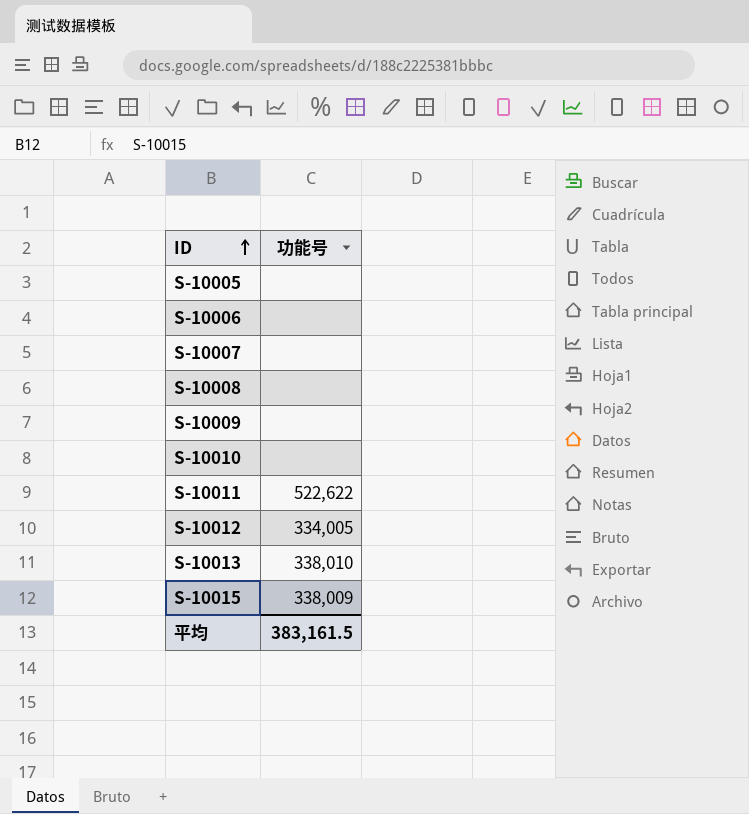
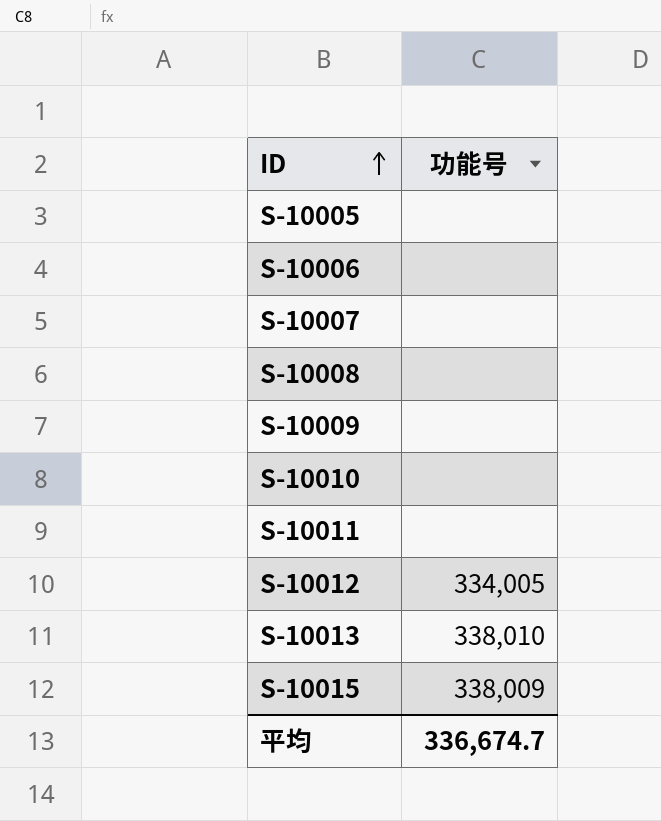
S-10011 | 功能号: 522,622 -> none
平均 | 功能号: 383,161.5 -> 336,674.7

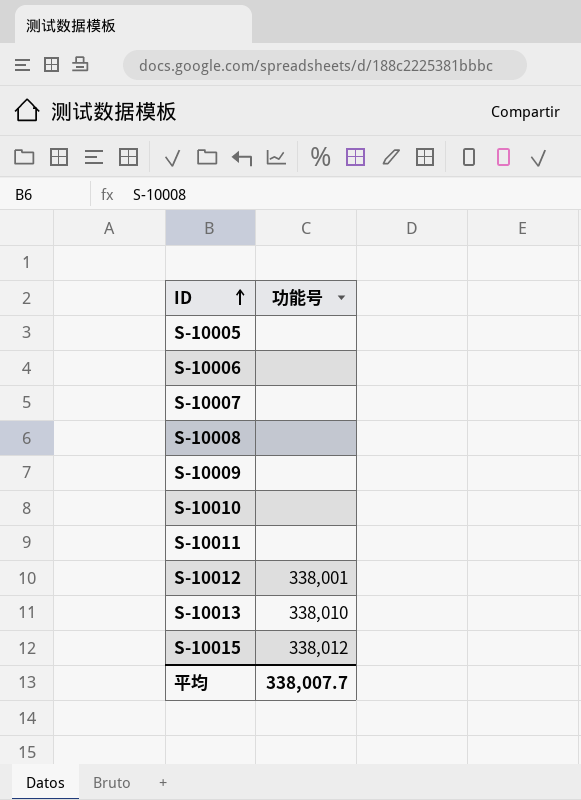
S-10012 | 功能号: 334,005 -> 338,001
S-10015 | 功能号: 338,009 -> 338,012
平均 | 功能号: 336,674.7 -> 338,007.7

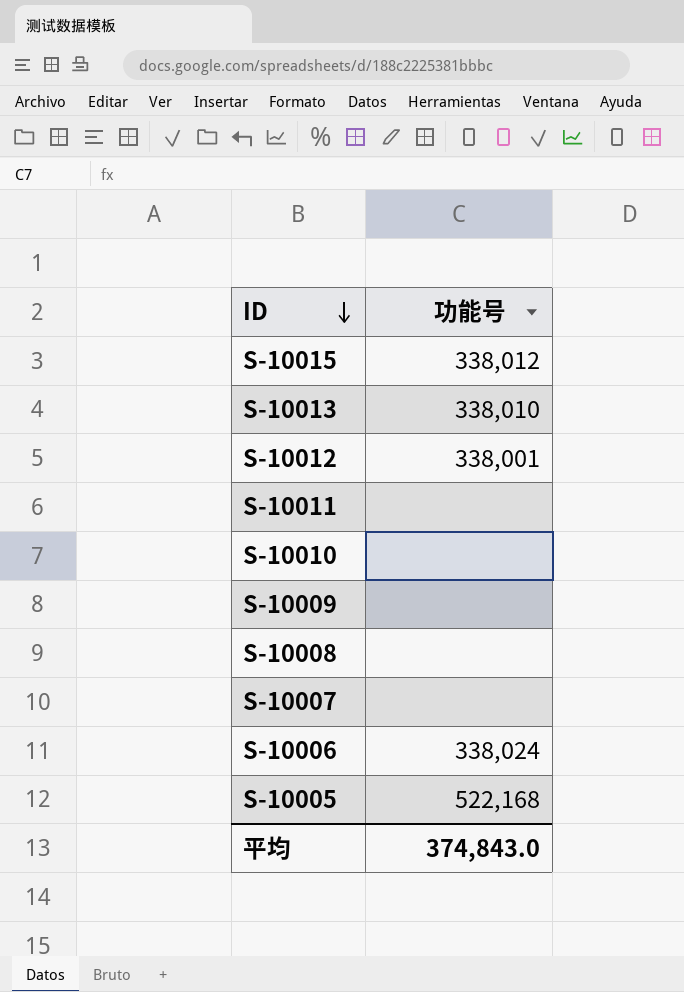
row order: ID ascending -> ID descending
S-10006 | 功能号: none -> 338,024
S-10005 | 功能号: none -> 522,168
平均 | 功能号: 338,007.7 -> 374,843.0

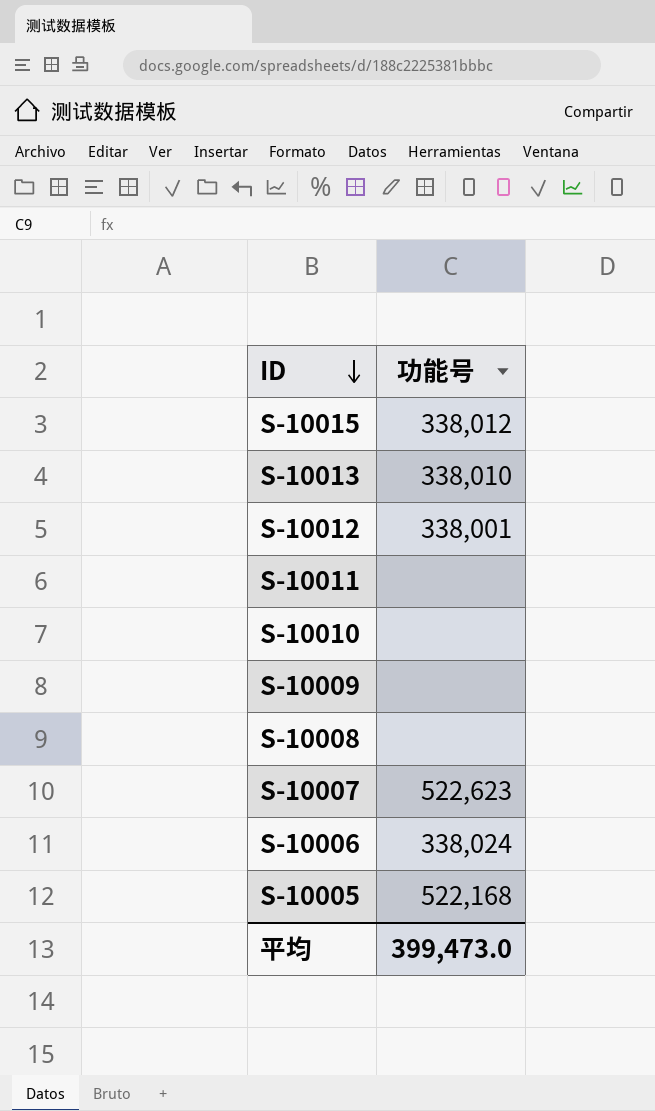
S-10007 | 功能号: none -> 522,623
平均 | 功能号: 374,843.0 -> 399,473.0

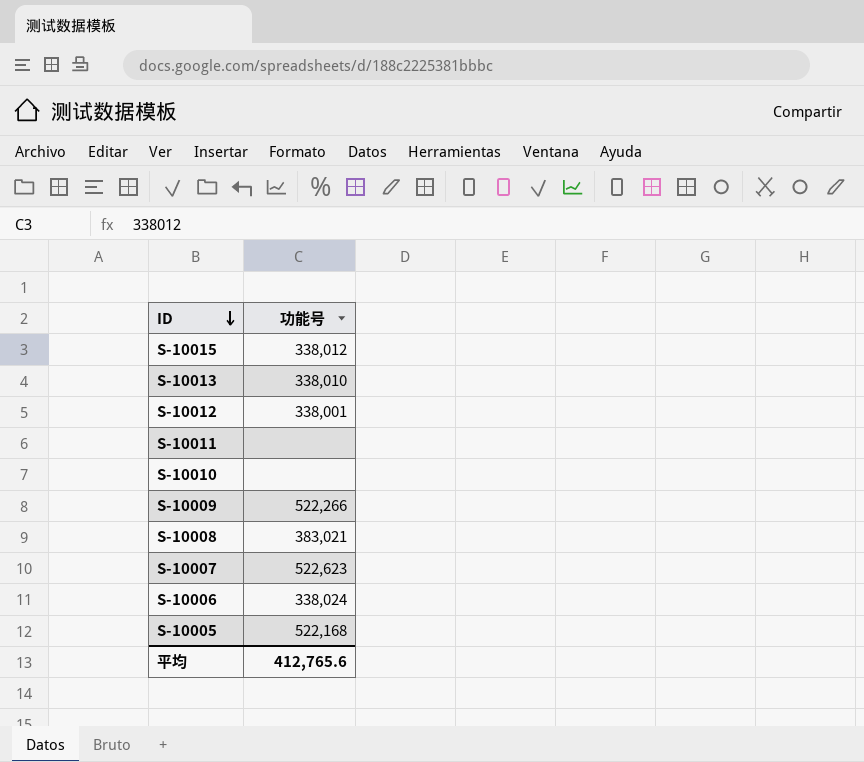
S-10009 | 功能号: none -> 522,266
S-10008 | 功能号: none -> 383,021
平均 | 功能号: 399,473.0 -> 412,765.6

